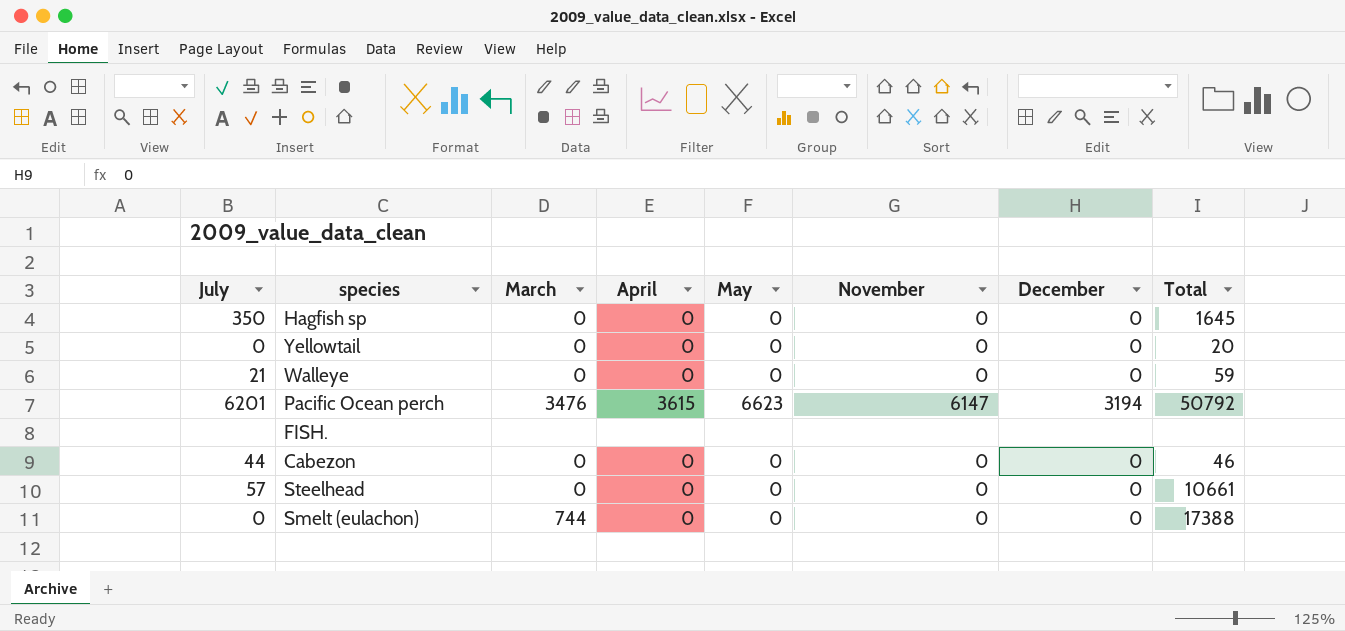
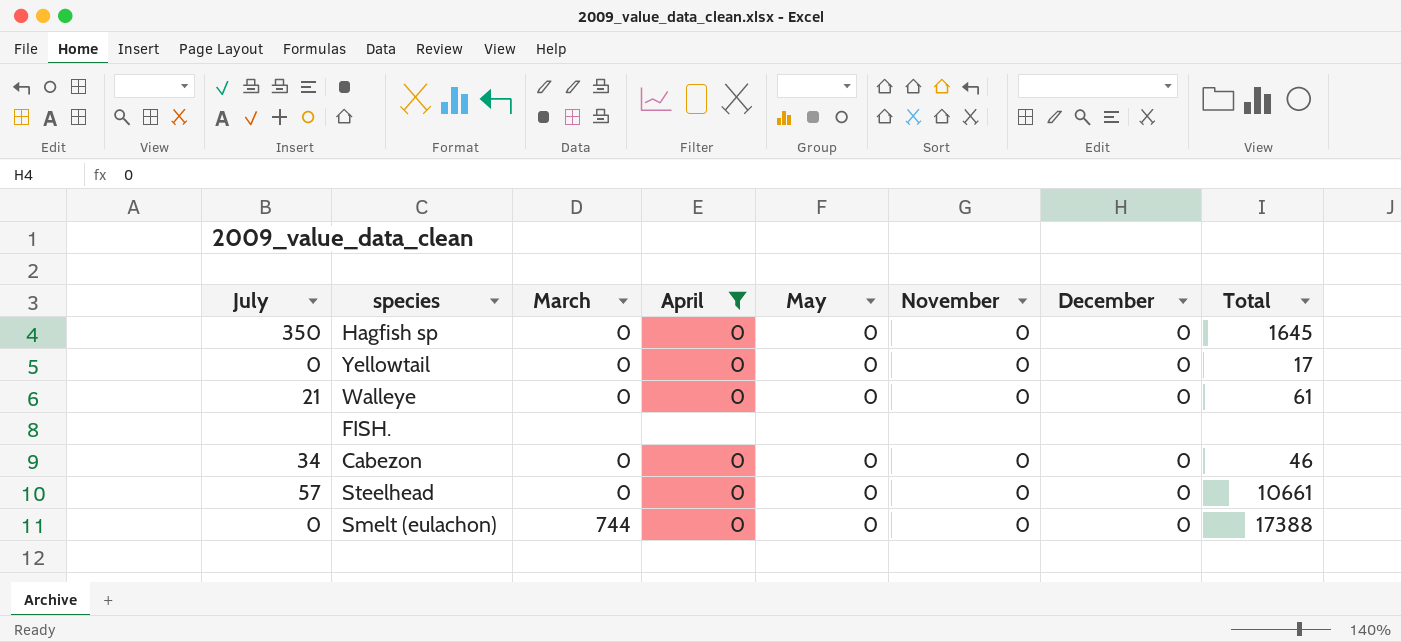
filter: none -> April != 3615
Yellowtail | Total: 20 -> 17
Walleye | Total: 59 -> 61
Cabezon | July: 44 -> 34

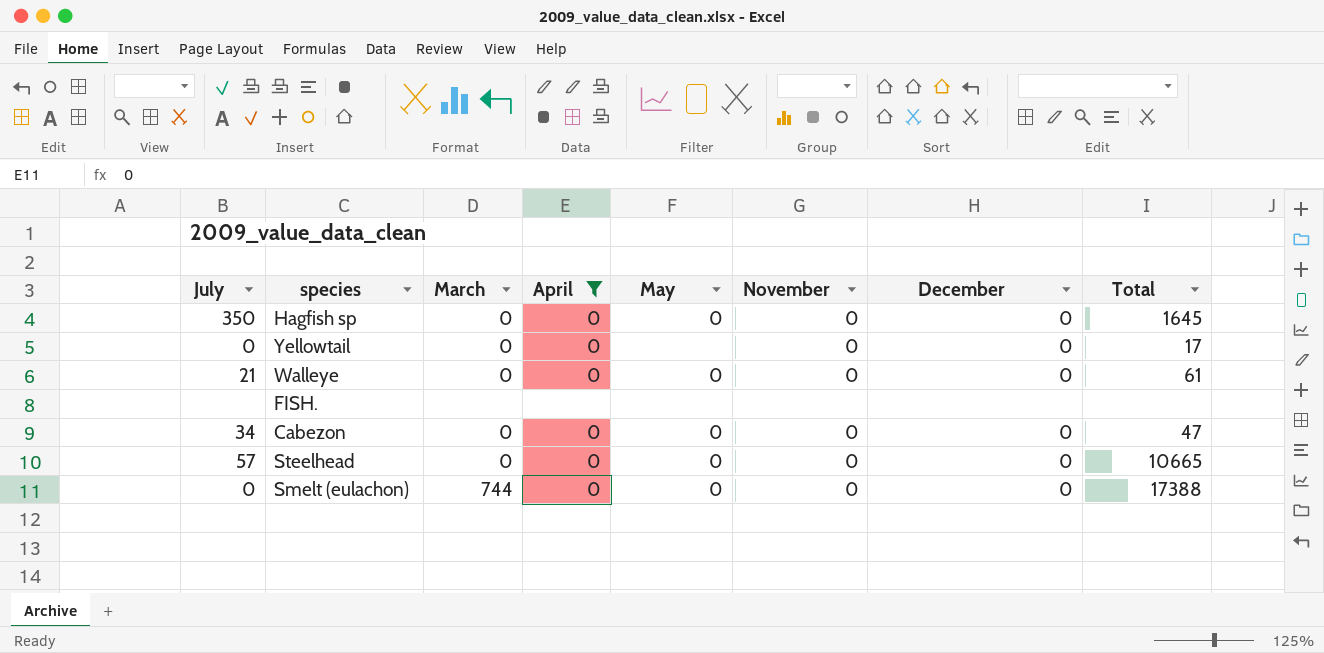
Yellowtail | May: 0 -> none
Cabezon | Total: 46 -> 47
Steelhead | Total: 10661 -> 10665

